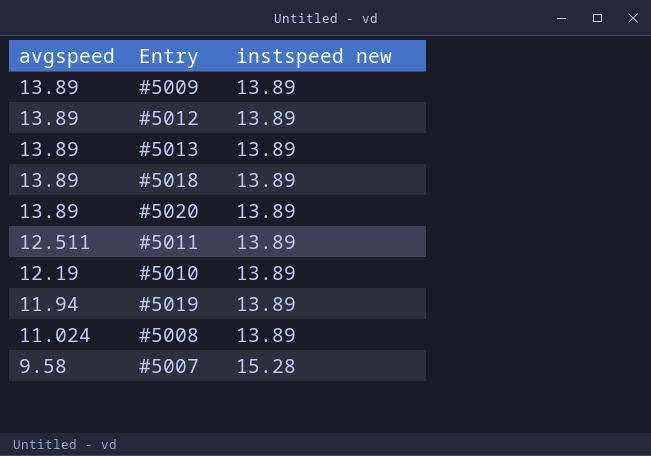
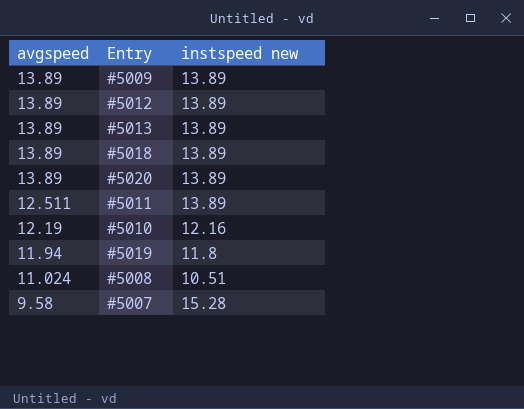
#5010 | instspeed new: 13.89 -> 12.16
#5019 | instspeed new: 13.89 -> 11.8
#5008 | instspeed new: 13.89 -> 10.51

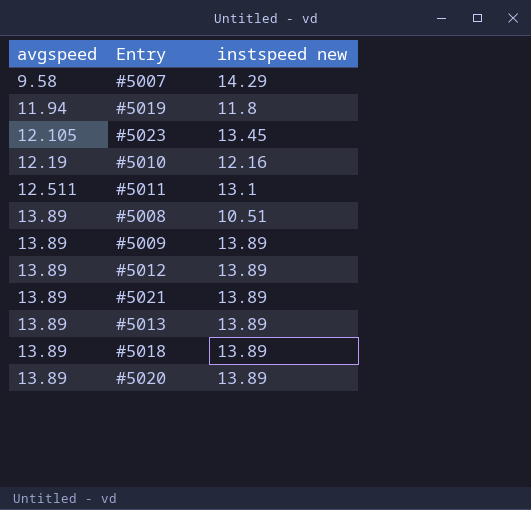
row order: avgspeed descending -> avgspeed ascending
#5007 | instspeed new: 15.28 -> 14.29
row #5023: none -> 12.105 | 13.45
#5011 | instspeed new: 13.89 -> 13.1
#5008 | avgspeed: 11.024 -> 13.89
row #5021: none -> 13.89 | 13.89

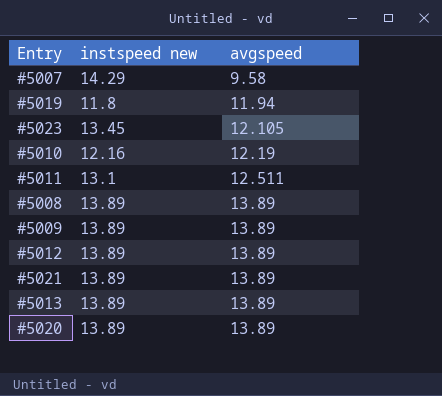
column avgspeed | position: 1 -> 3
row #5018: 13.89 | 13.89 -> none
#5008 | instspeed new: 10.51 -> 13.89

